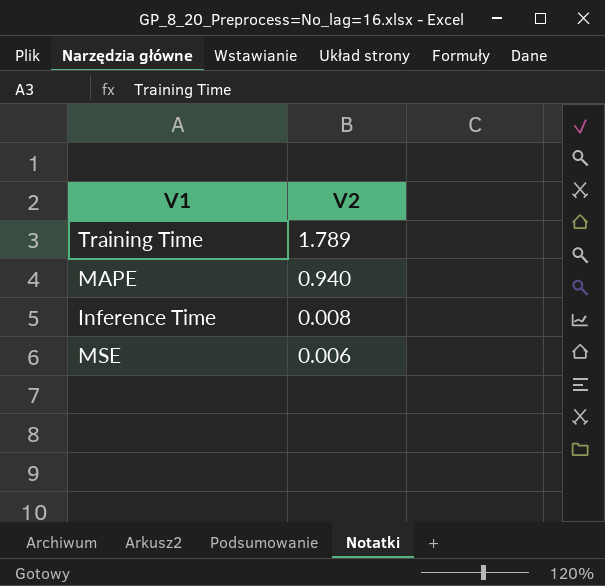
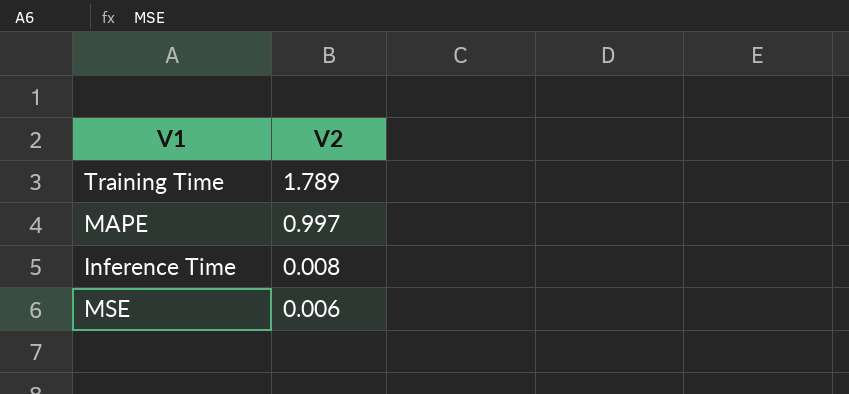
MAPE | V2: 0.940 -> 0.997

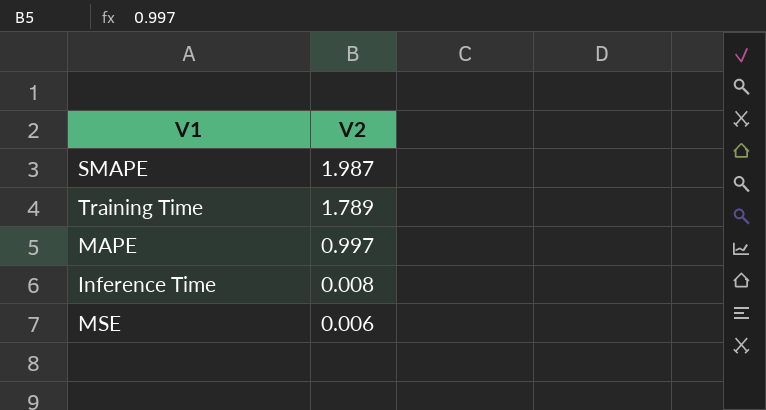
row SMAPE: none -> 1.987

